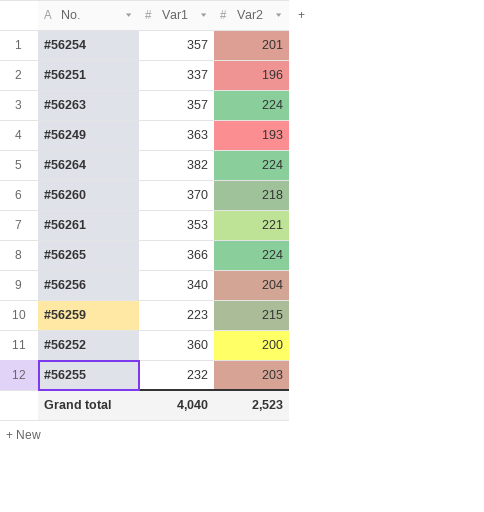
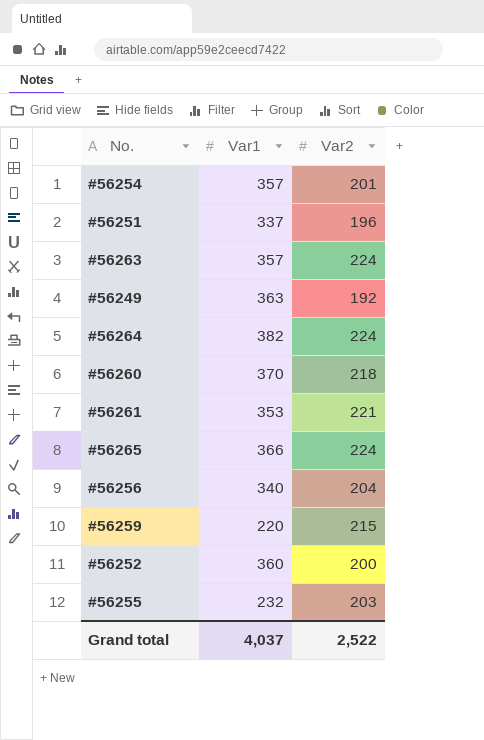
#56249 | Var2: 193 -> 192
#56259 | Var1: 223 -> 220
Grand total | Var1: 4,040 -> 4,037
Grand total | Var2: 2,523 -> 2,522

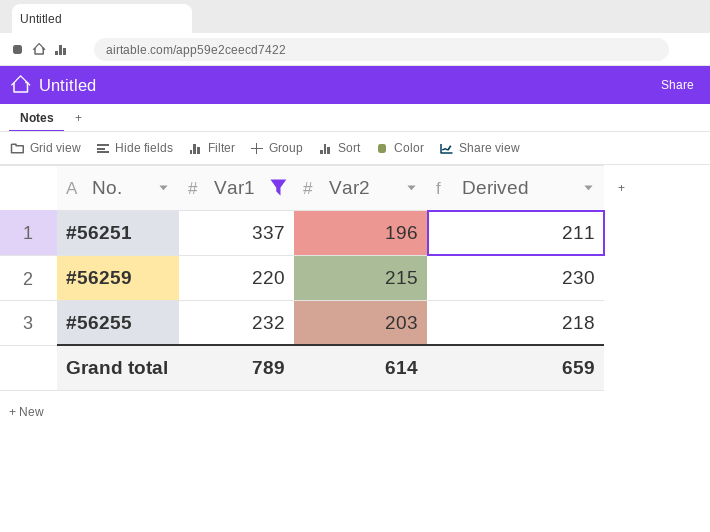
filter: none -> Var1 <= 337
column Derived | formula: none -> [Var2] + 15
Grand total | Var1: 4,037 -> 789
Grand total | Var2: 2,522 -> 614

